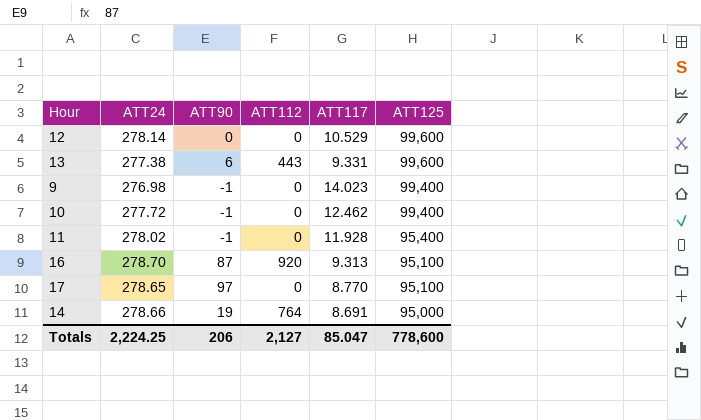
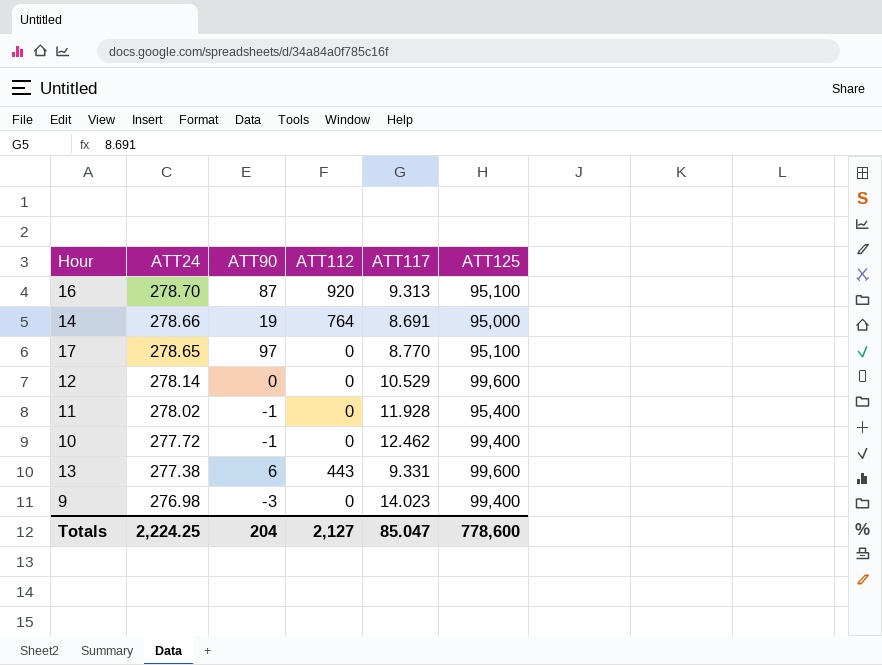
row order: ATT125 descending -> ATT24 descending
9 | ATT90: -1 -> -3
Totals | ATT90: 206 -> 204

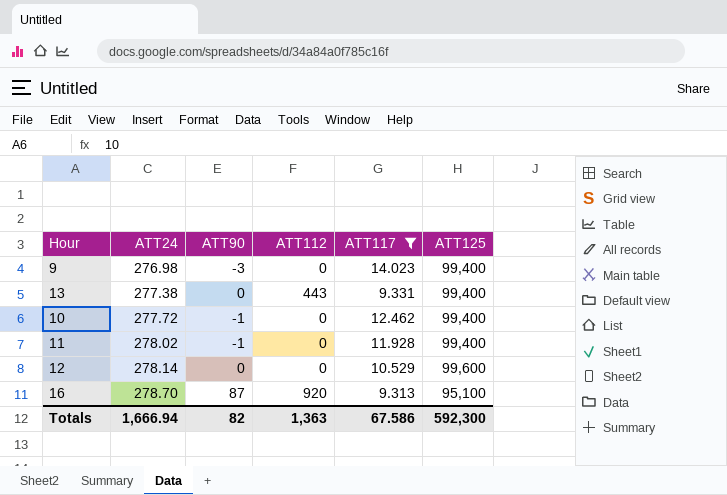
filter: none -> ATT117 >= 9.313
row order: ATT24 descending -> ATT24 ascending
13 | ATT90: 6 -> 0
13 | ATT125: 99,600 -> 99,400
11 | ATT125: 95,400 -> 99,400
Totals | ATT24: 2,224.25 -> 1,666.94
Totals | ATT90: 204 -> 82
Totals | ATT112: 2,127 -> 1,363
Totals | ATT117: 85.047 -> 67.586
Totals | ATT125: 778,600 -> 592,300

